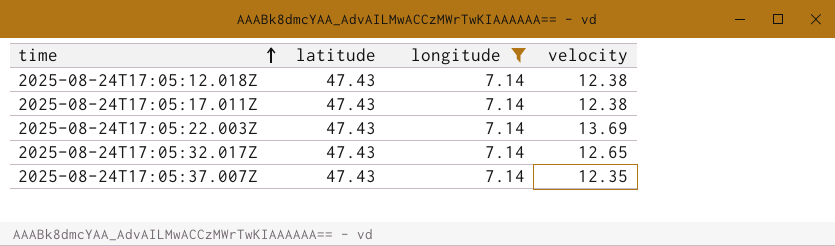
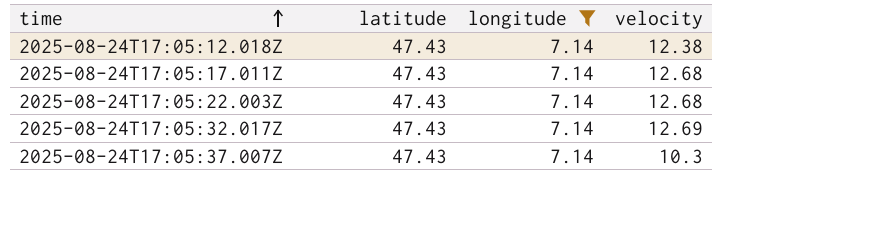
2025-08-24T17:05:17.011Z | velocity: 12.38 -> 12.68
2025-08-24T17:05:22.003Z | velocity: 13.69 -> 12.68
2025-08-24T17:05:32.017Z | velocity: 12.65 -> 12.69
2025-08-24T17:05:37.007Z | velocity: 12.35 -> 10.3

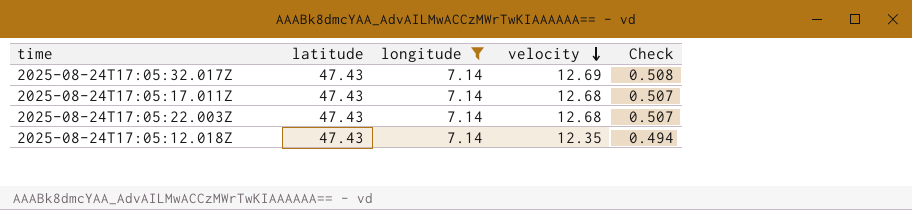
row order: time ascending -> velocity descending
column Check | formula: none -> [velocity] * 0.04
row 2025-08-24T17:05:37.007Z: 47.43 | 7.14 | 10.3 -> none
2025-08-24T17:05:12.018Z | velocity: 12.38 -> 12.35

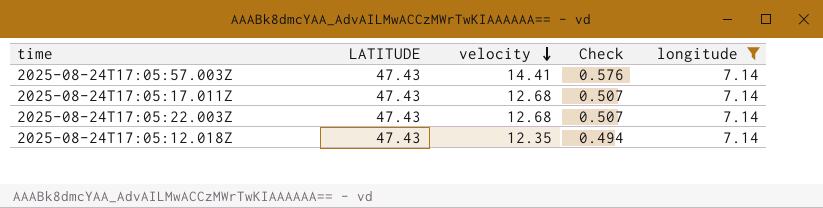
column name: latitude -> LATITUDE
column longitude | position: 3 -> 5
row 2025-08-24T17:05:32.017Z: 47.43 | 7.14 | 12.69 | 0.508 -> none
row 2025-08-24T17:05:57.003Z: none -> 47.43 | 14.41 | 0.576 | 7.14

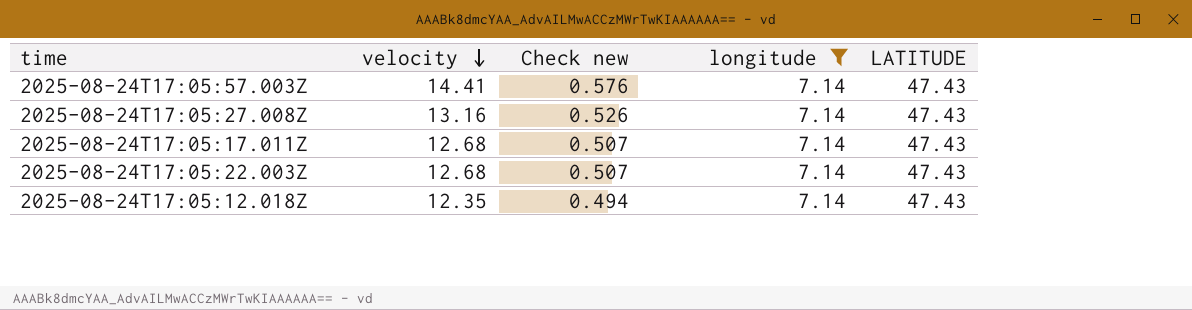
column name: Check -> Check new
column LATITUDE | position: 2 -> 5
row 2025-08-24T17:05:27.008Z: none -> 13.16 | 0.526 | 7.14 | 47.43

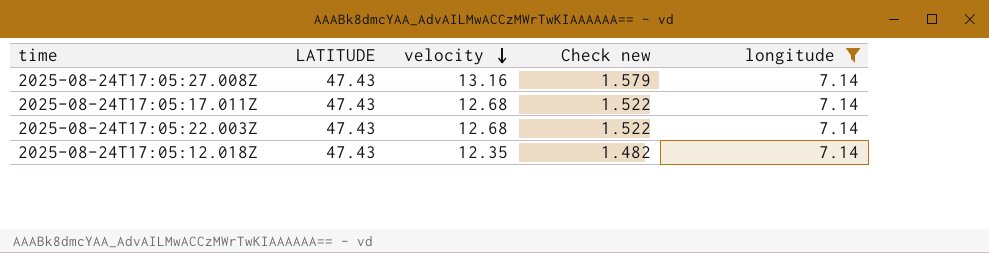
column LATITUDE | position: 5 -> 2
column Check new | formula: [velocity] * 0.04 -> [velocity] * 0.12
row 2025-08-24T17:05:57.003Z: 14.41 | 0.576 | 7.14 | 47.43 -> none

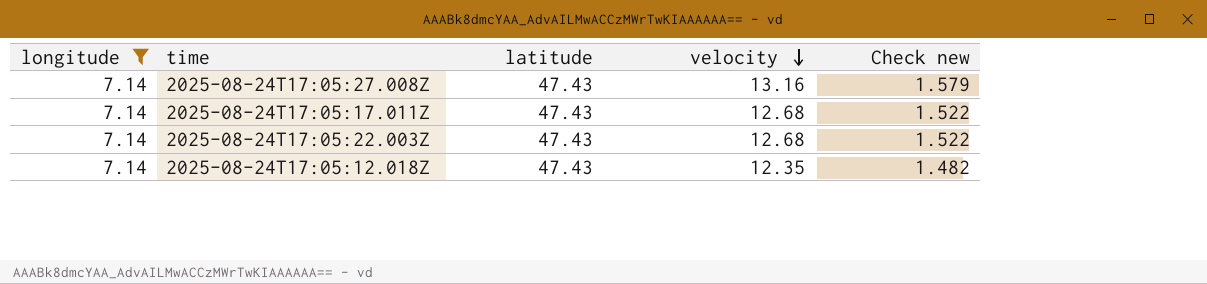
column longitude | position: 5 -> 1
column name: LATITUDE -> latitude

